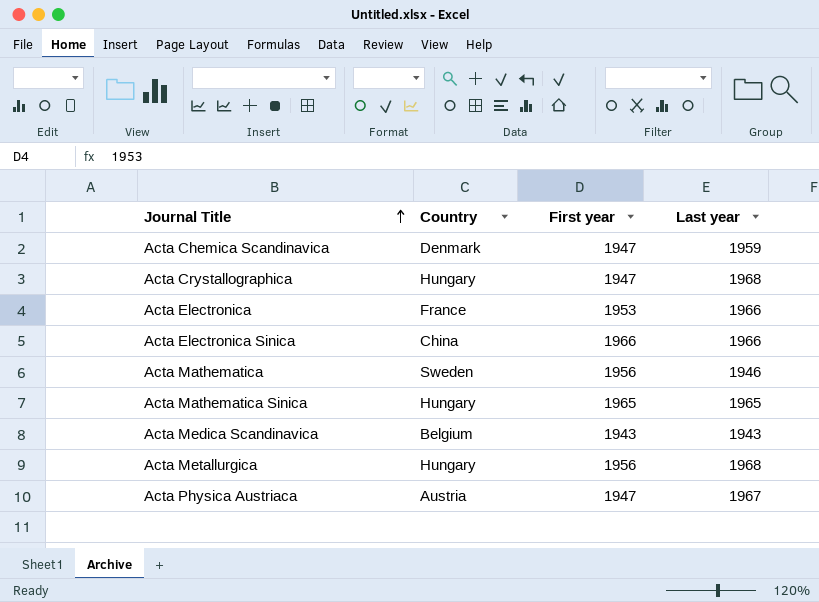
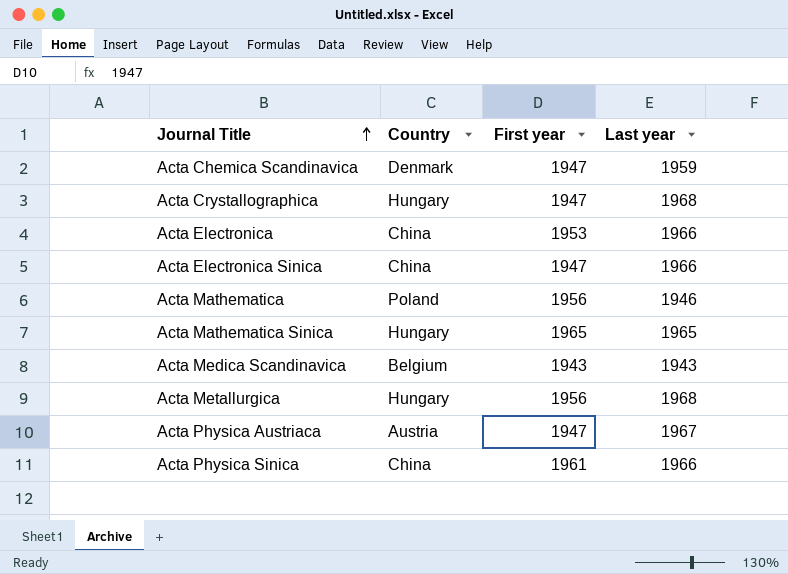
Acta Electronica | Country: France -> China
Acta Electronica Sinica | First year: 1966 -> 1947
Acta Mathematica | Country: Sweden -> Poland
row Acta Physica Sinica: none -> China | 1961 | 1966

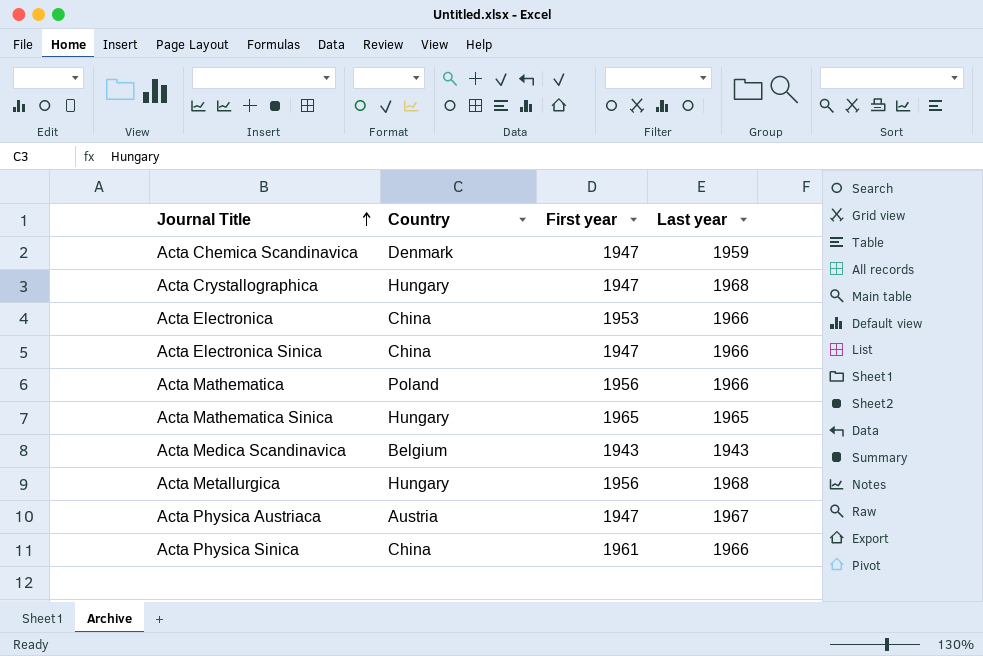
Acta Mathematica | Last year: 1946 -> 1966

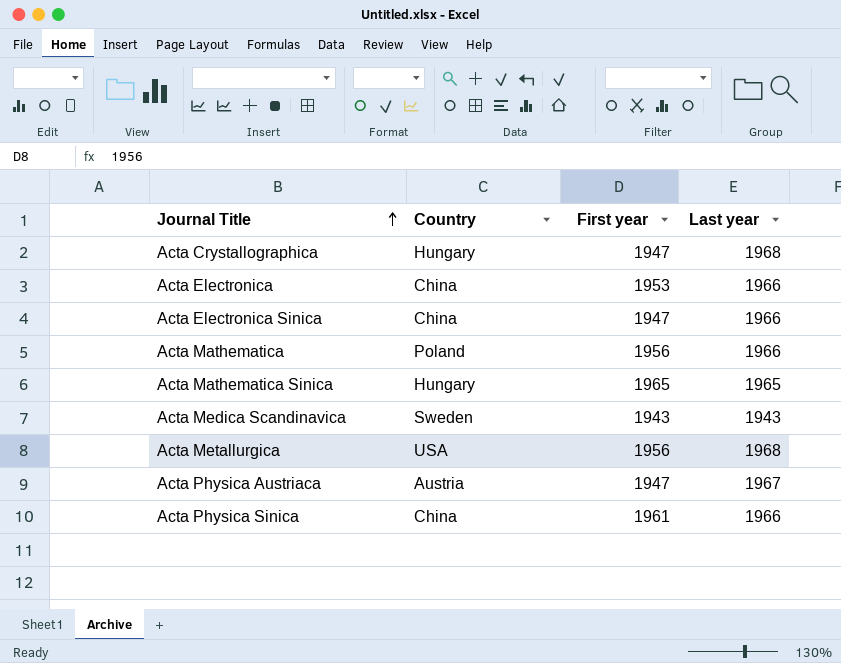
row Acta Chemica Scandinavica: Denmark | 1947 | 1959 -> none
Acta Medica Scandinavica | Country: Belgium -> Sweden
Acta Metallurgica | Country: Hungary -> USA

